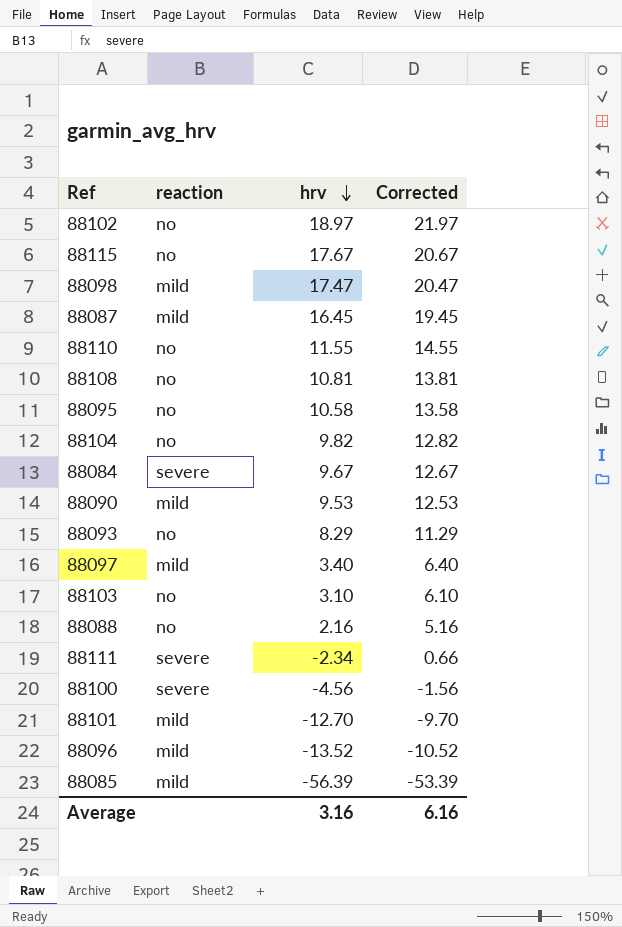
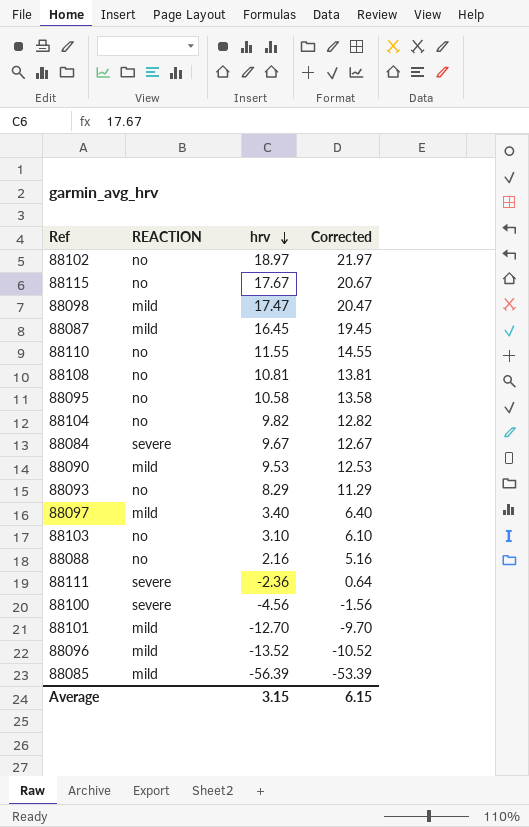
column name: reaction -> REACTION
88111 | hrv: -2.34 -> -2.36
88111 | Corrected: 0.66 -> 0.64
Average | hrv: 3.16 -> 3.15
Average | Corrected: 6.16 -> 6.15

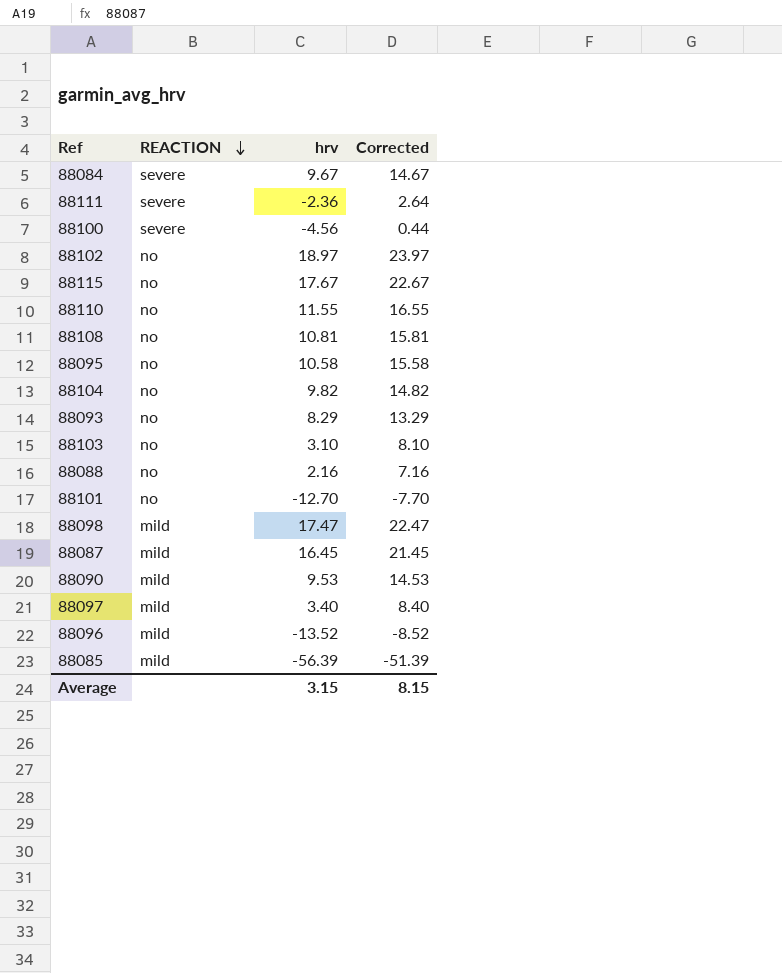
row order: hrv descending -> REACTION descending
column Corrected | formula: [hrv] + 3 -> [hrv] + 5
88101 | REACTION: mild -> no
Average | Corrected: 6.15 -> 8.15

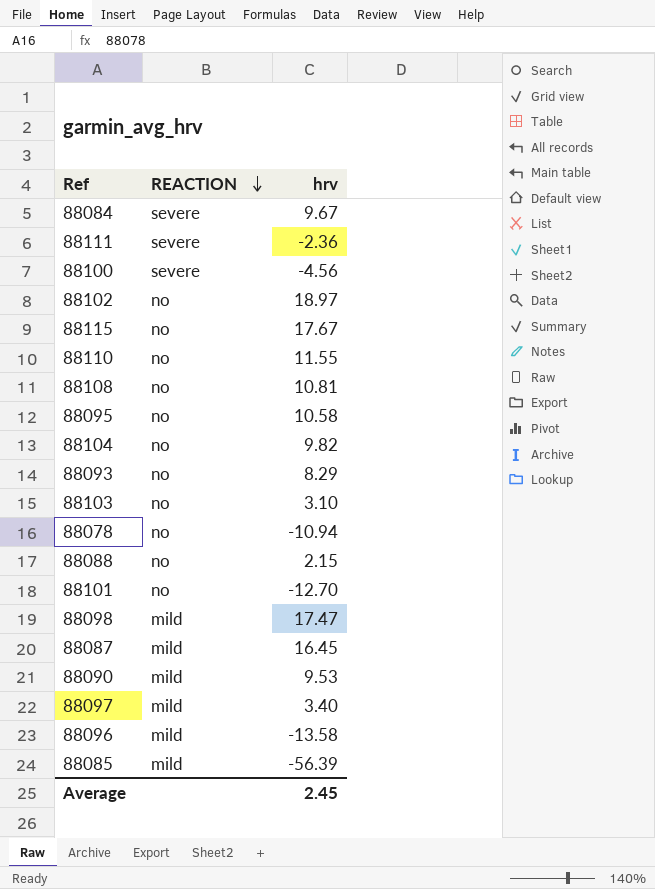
column Corrected | formula: [hrv] + 5 -> none
row 88078: none -> no | -10.94
88088 | hrv: 2.16 -> 2.15
88096 | hrv: -13.52 -> -13.58
Average | hrv: 3.15 -> 2.45

